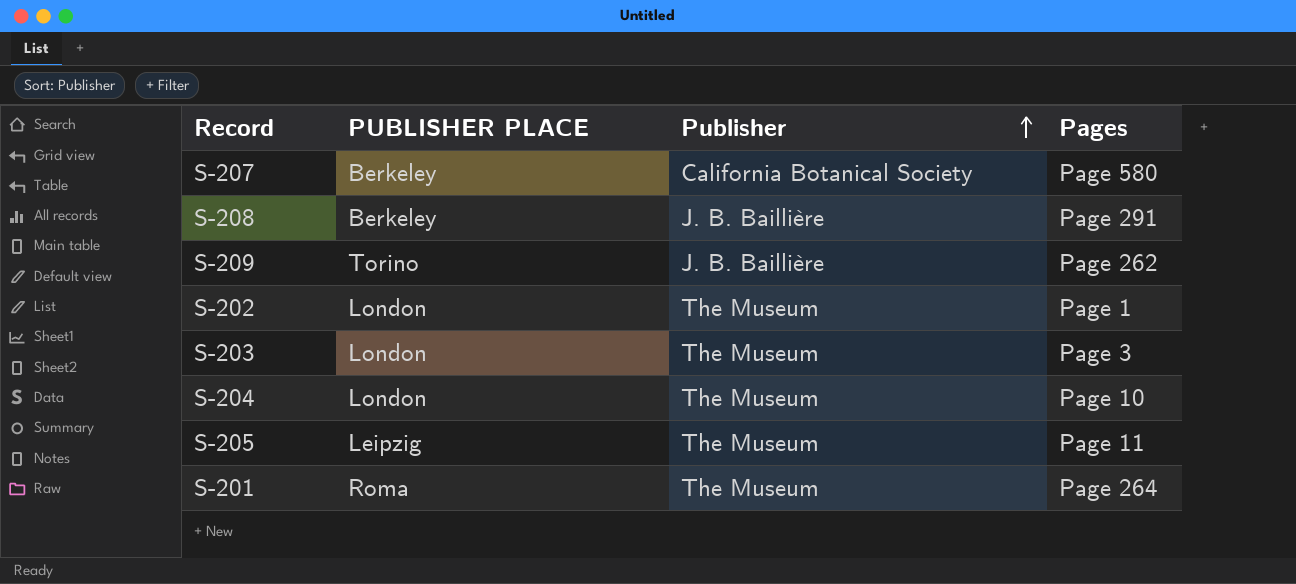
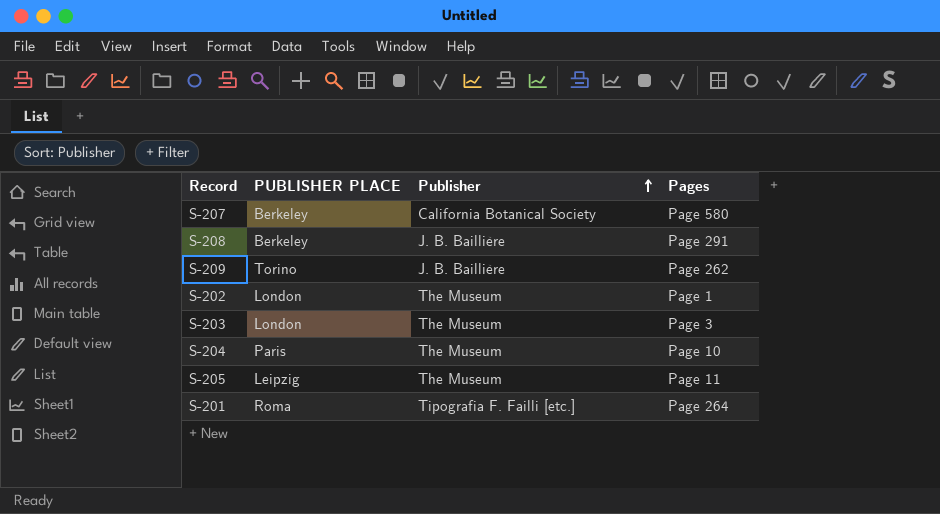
S-204 | PUBLISHER PLACE: London -> Paris
S-201 | Publisher: The Museum -> Tipografia F. Failli [etc.]

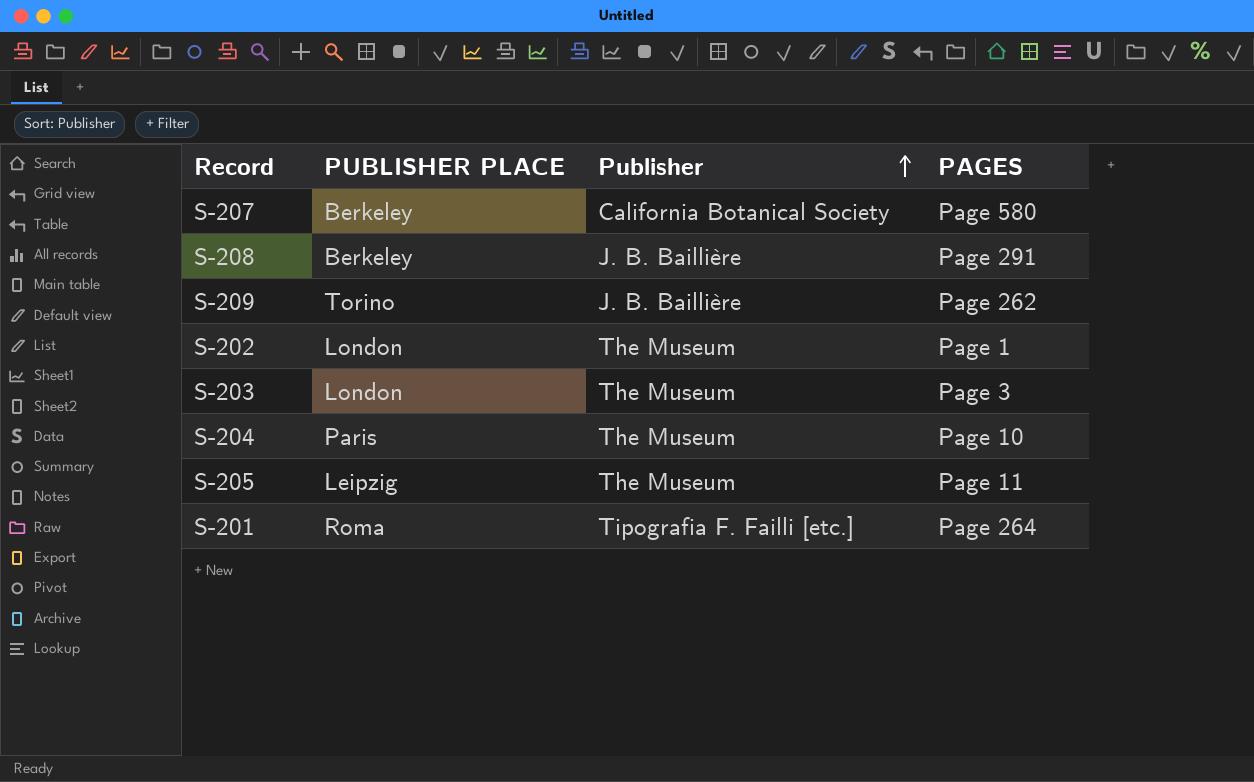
column name: Pages -> PAGES

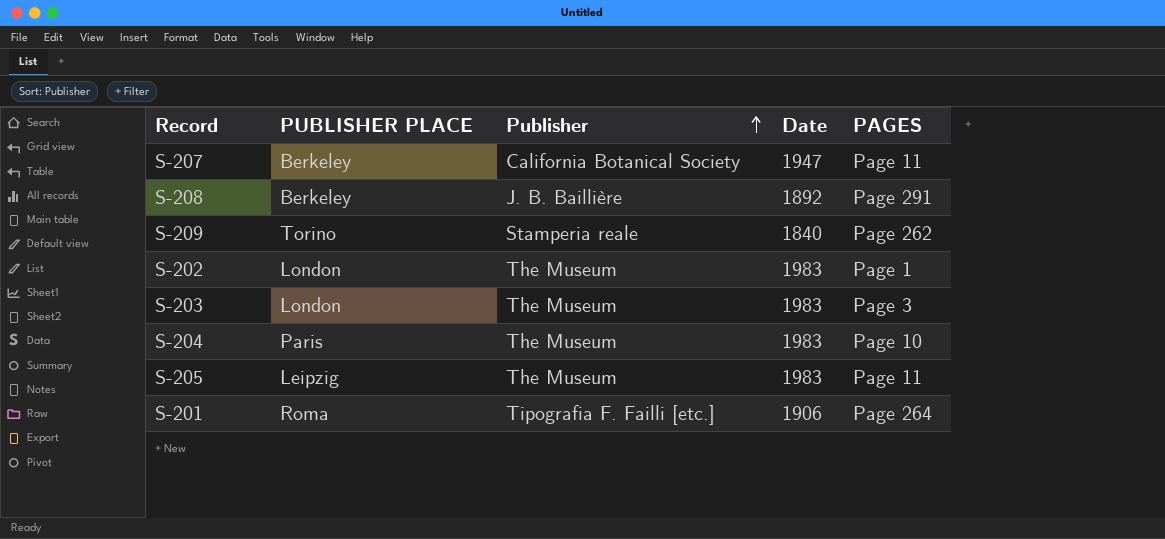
column Date | position: none -> 4
S-207 | PAGES: Page 580 -> Page 11
S-209 | Publisher: J. B. Baillière -> Stamperia reale

